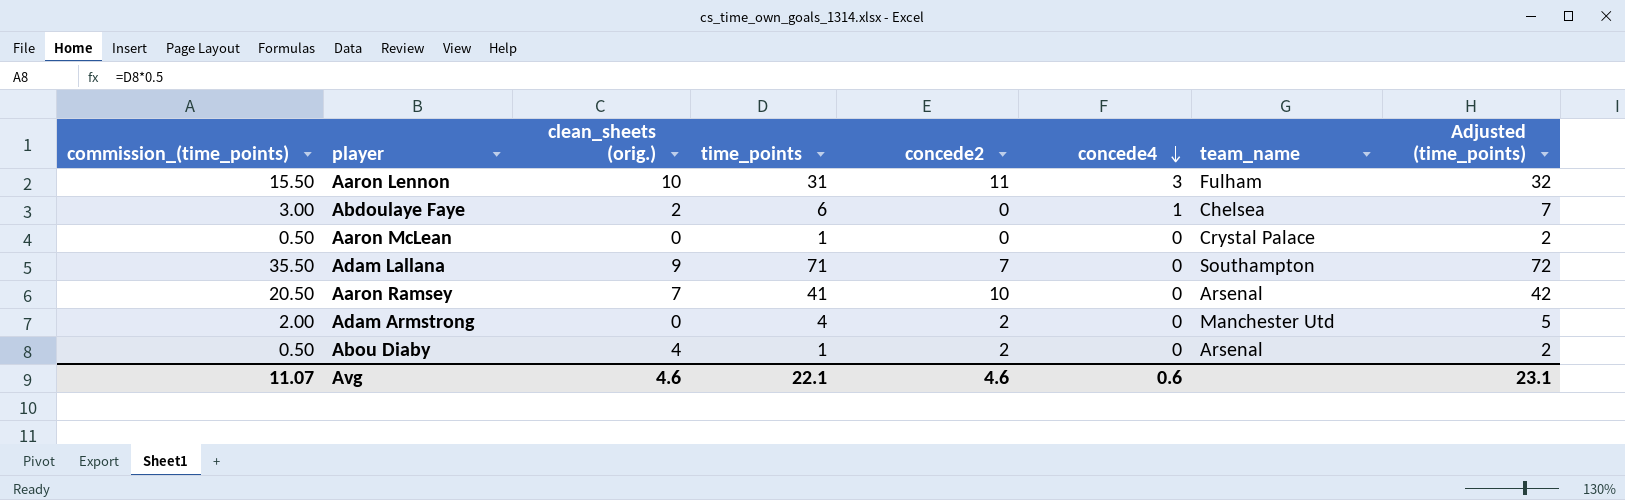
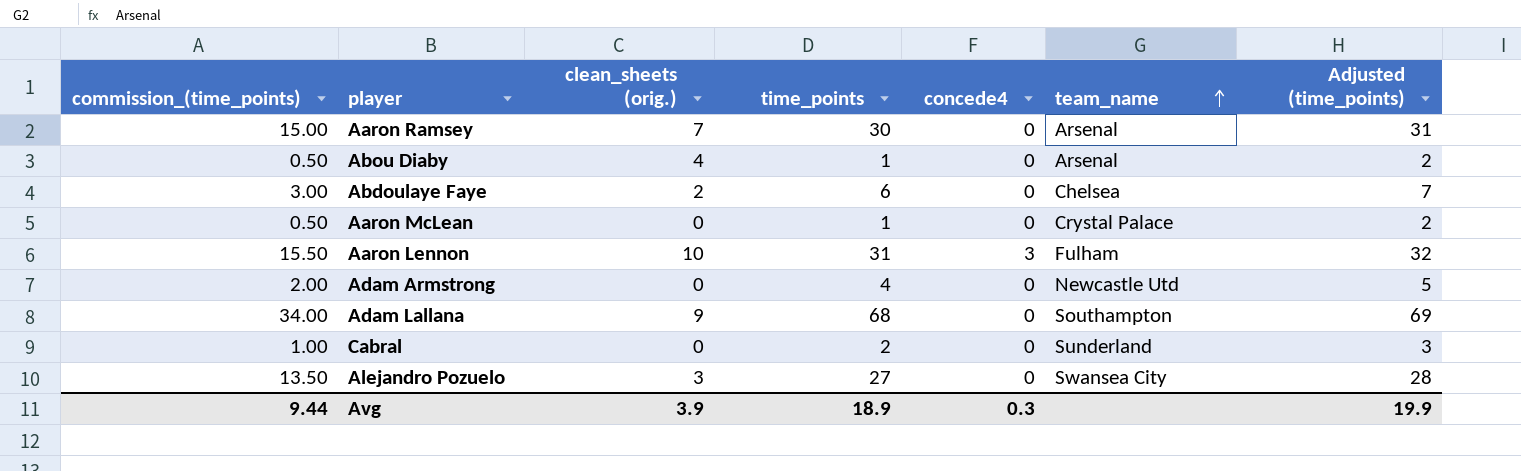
row order: concede4 descending -> team_name ascending
column concede2 | position: 5 -> none
Aaron Ramsey | commission_(time_points): 20.50 -> 15.00
Aaron Ramsey | time_points: 41 -> 30
Aaron Ramsey | Adjusted (time_points): 42 -> 31
Abdoulaye Faye | concede4: 1 -> 0
Adam Armstrong | team_name: Manchester Utd -> Newcastle Utd
Adam Lallana | commission_(time_points): 35.50 -> 34.00
Adam Lallana | time_points: 71 -> 68
Adam Lallana | Adjusted (time_points): 72 -> 69
row Cabral: none -> 1.00 | 0 | 2 | 0 | Sunderland | 3
row Alejandro Pozuelo: none -> 13.50 | 3 | 27 | 0 | Swansea City | 28
Avg | commission_(time_points): 11.07 -> 9.44
Avg | clean_sheets (orig.): 4.6 -> 3.9
Avg | time_points: 22.1 -> 18.9
Avg | concede4: 0.6 -> 0.3
Avg | Adjusted (time_points): 23.1 -> 19.9

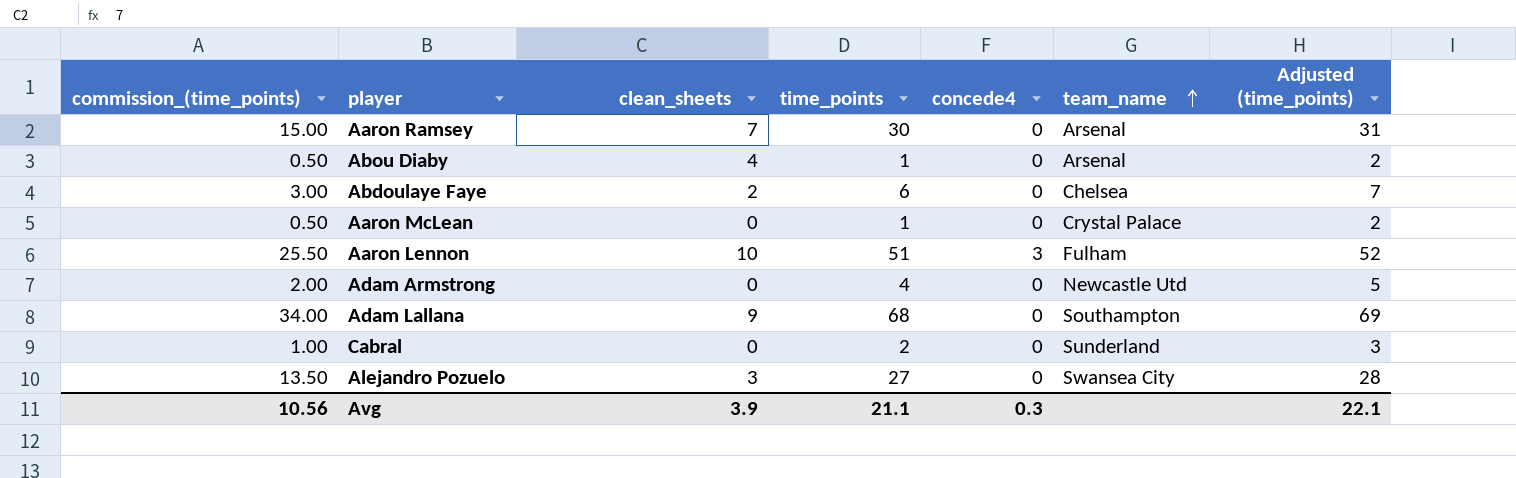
column name: clean_sheets (orig.) -> clean_sheets
Aaron Lennon | commission_(time_points): 15.50 -> 25.50
Aaron Lennon | time_points: 31 -> 51
Aaron Lennon | Adjusted (time_points): 32 -> 52
Avg | commission_(time_points): 9.44 -> 10.56
Avg | time_points: 18.9 -> 21.1
Avg | Adjusted (time_points): 19.9 -> 22.1

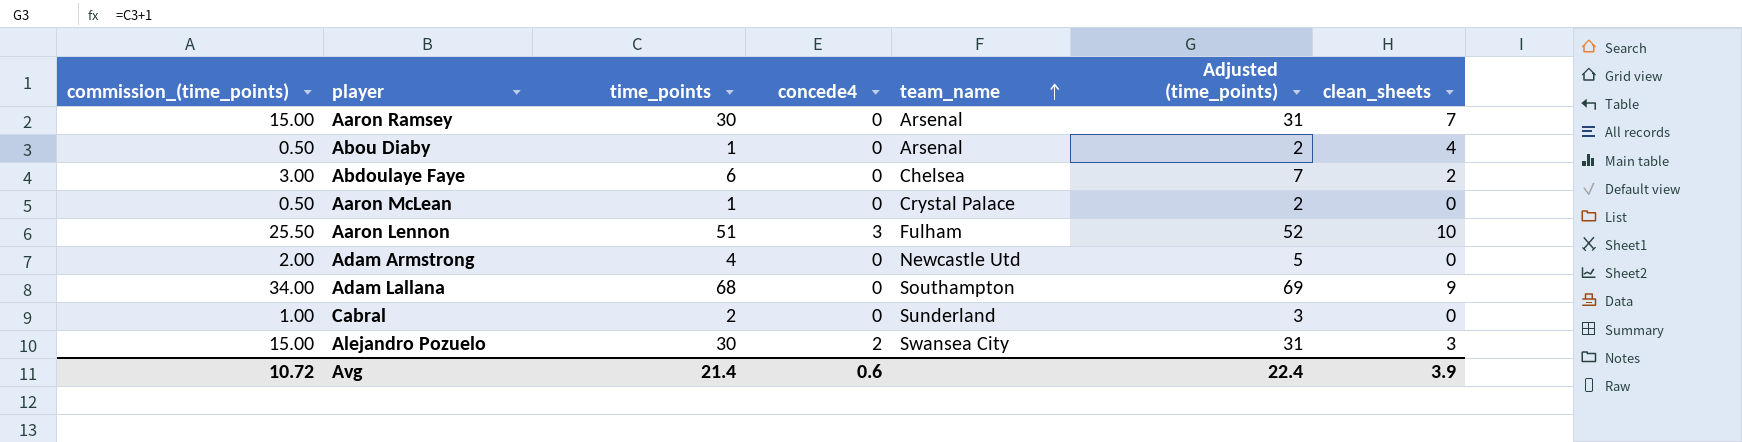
column clean_sheets | position: 3 -> 7
Alejandro Pozuelo | commission_(time_points): 13.50 -> 15.00
Alejandro Pozuelo | time_points: 27 -> 30
Alejandro Pozuelo | concede4: 0 -> 2
Alejandro Pozuelo | Adjusted (time_points): 28 -> 31
Avg | commission_(time_points): 10.56 -> 10.72
Avg | time_points: 21.1 -> 21.4
Avg | concede4: 0.3 -> 0.6
Avg | Adjusted (time_points): 22.1 -> 22.4

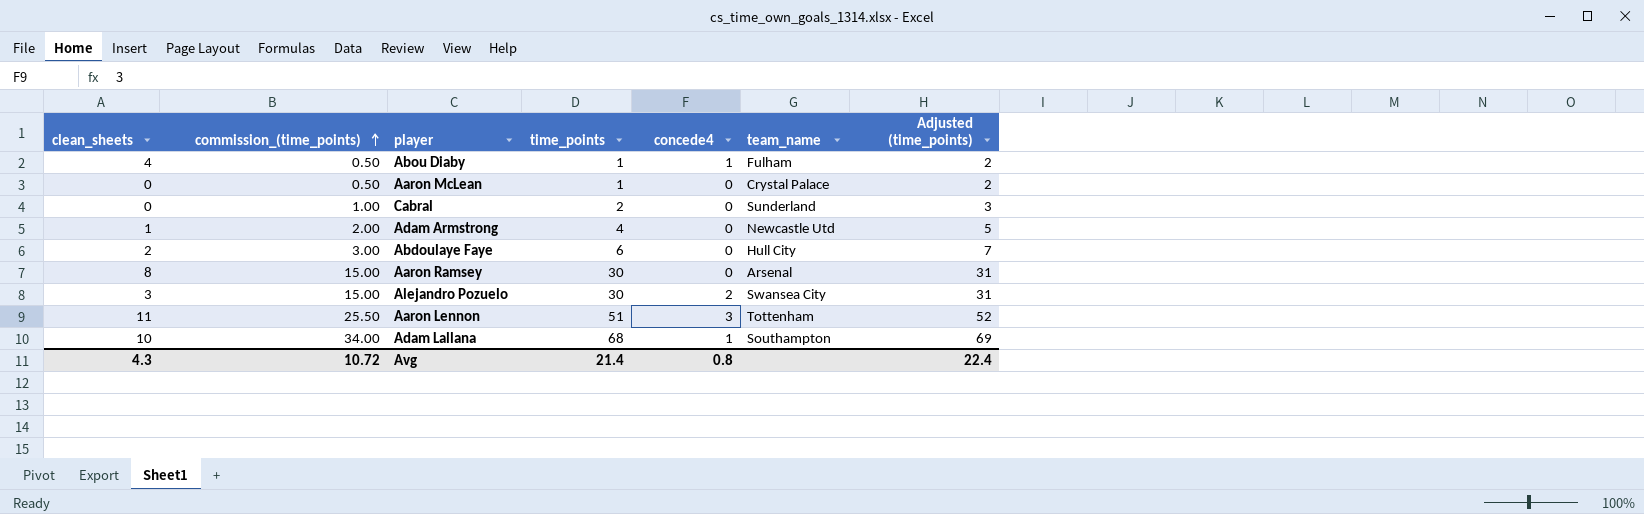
row order: team_name ascending -> commission_(time_points) ascending
column clean_sheets | position: 7 -> 1
Abou Diaby | concede4: 0 -> 1
Abou Diaby | team_name: Arsenal -> Fulham
Adam Armstrong | clean_sheets: 0 -> 1
Abdoulaye Faye | team_name: Chelsea -> Hull City
Aaron Ramsey | clean_sheets: 7 -> 8
Aaron Lennon | clean_sheets: 10 -> 11
Aaron Lennon | team_name: Fulham -> Tottenham
Adam Lallana | clean_sheets: 9 -> 10
Adam Lallana | concede4: 0 -> 1
Avg | clean_sheets: 3.9 -> 4.3
Avg | concede4: 0.6 -> 0.8

